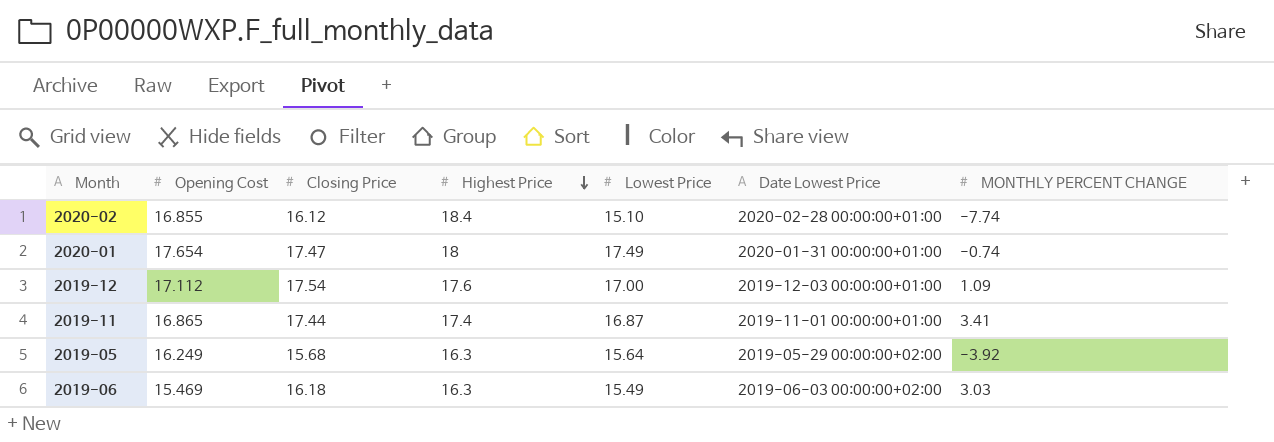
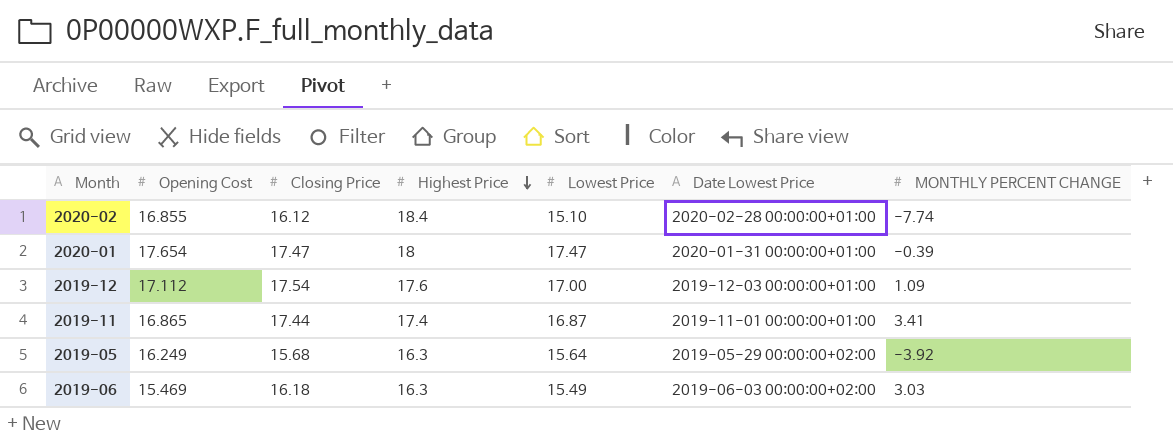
2020-01 | Lowest Price: 17.49 -> 17.47
2020-01 | MONTHLY PERCENT CHANGE: -0.74 -> -0.39

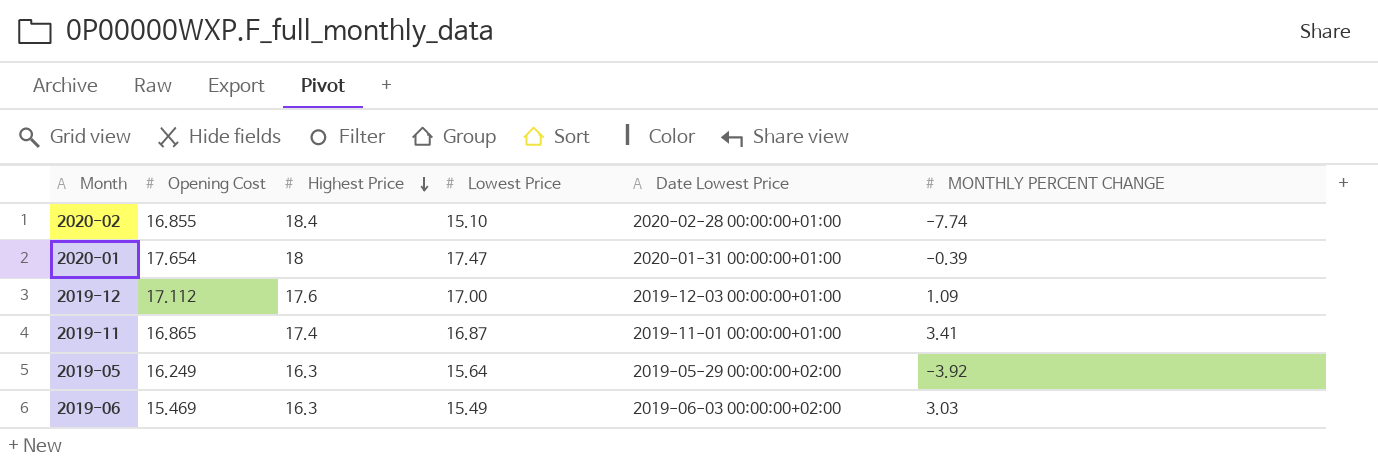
column Closing Price | position: 3 -> none

